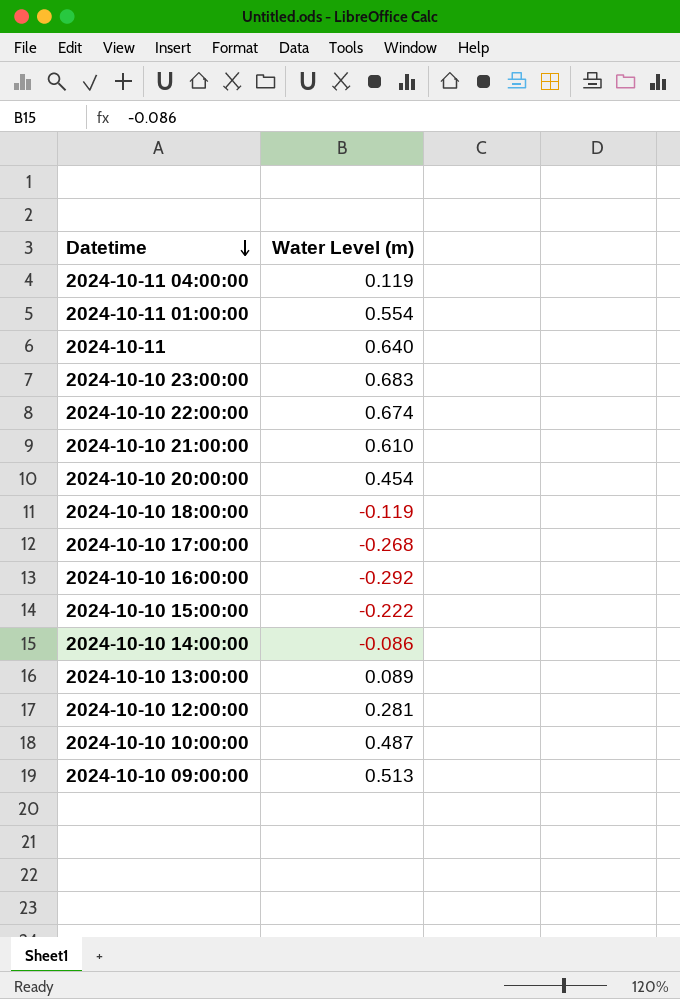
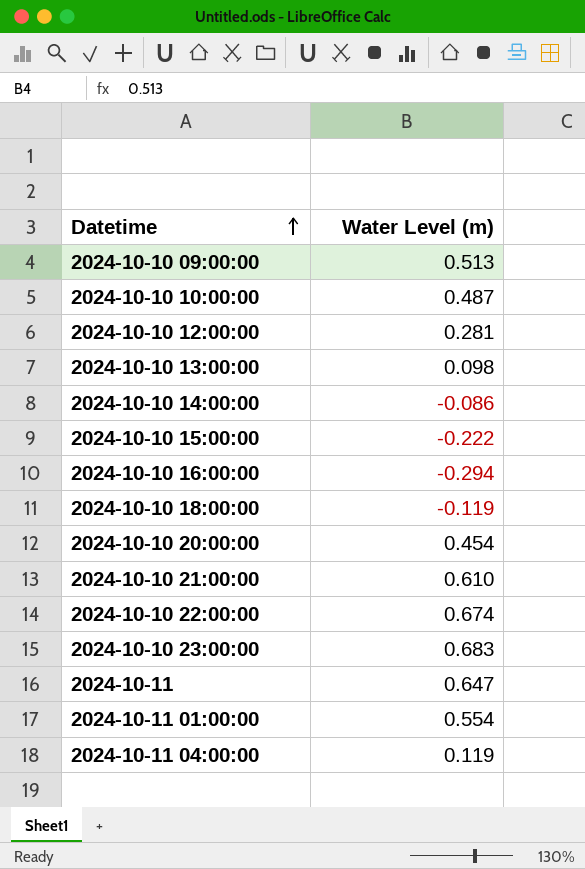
row order: Datetime descending -> Datetime ascending
row 2024-10-10 17:00:00: -0.268 -> none
2024-10-10 13:00:00 | Water Level (m): 0.089 -> 0.098
2024-10-10 16:00:00 | Water Level (m): -0.292 -> -0.294
2024-10-11 | Water Level (m): 0.640 -> 0.647

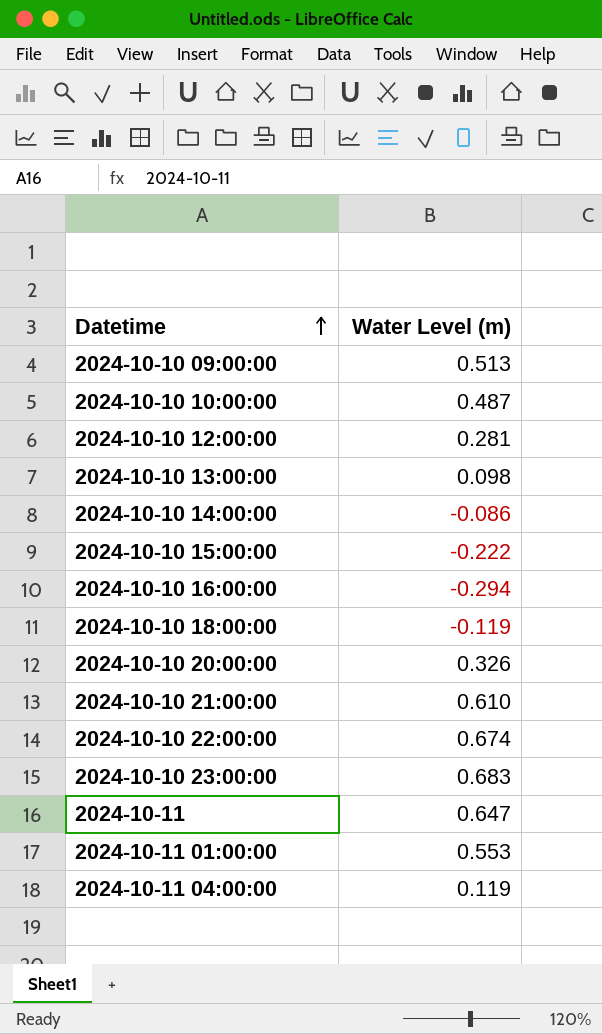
2024-10-10 20:00:00 | Water Level (m): 0.454 -> 0.326
2024-10-11 01:00:00 | Water Level (m): 0.554 -> 0.553

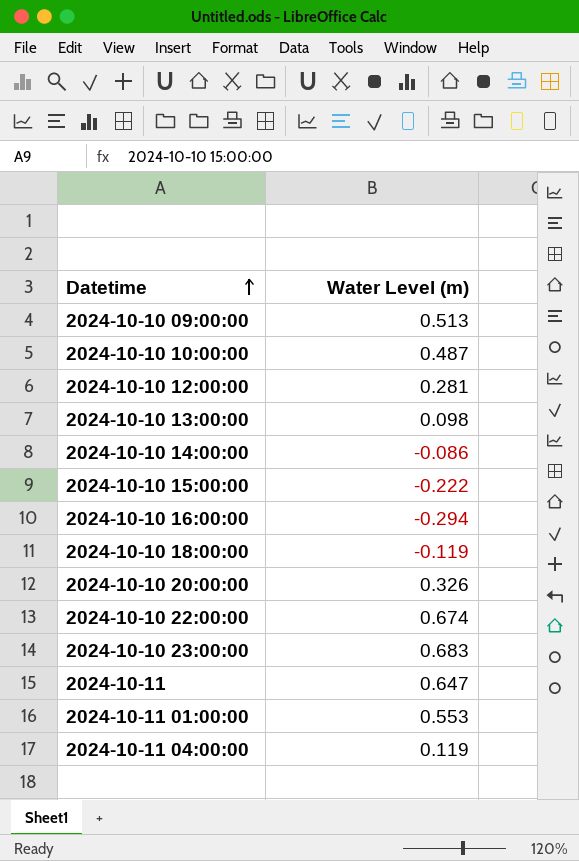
row 2024-10-10 21:00:00: 0.610 -> none

